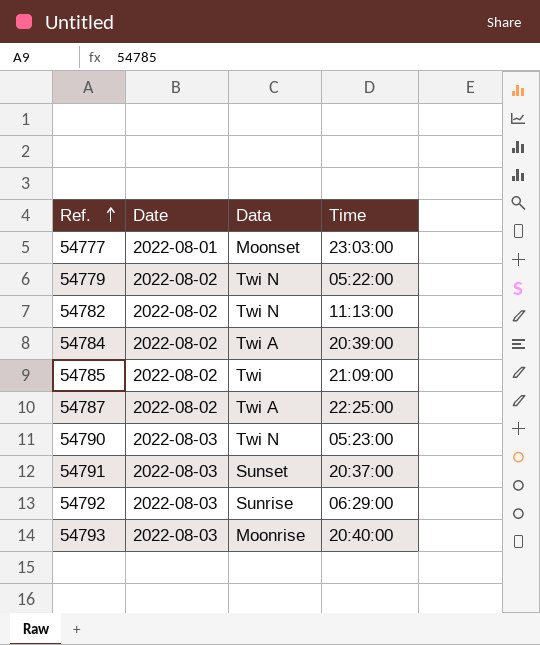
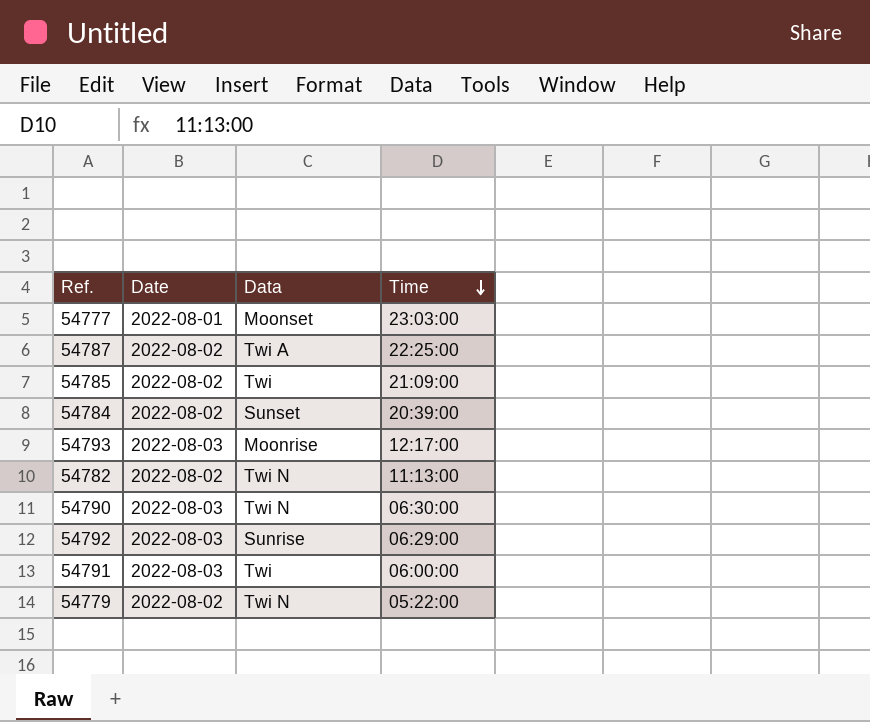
row order: Ref. ascending -> Time descending
54784 | Data: Twi A -> Sunset
54793 | Time: 20:40:00 -> 12:17:00
54790 | Time: 05:23:00 -> 06:30:00
54791 | Data: Sunset -> Twi
54791 | Time: 20:37:00 -> 06:00:00

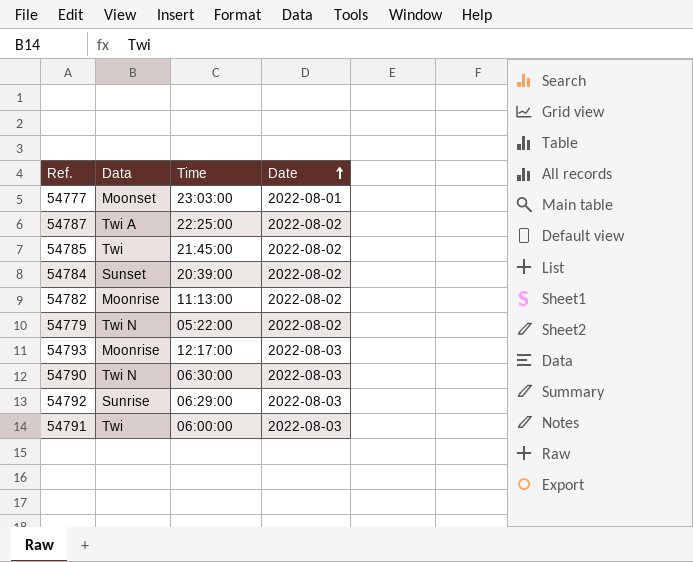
row order: Time descending -> Date ascending
column Date | position: 2 -> 4
54785 | Time: 21:09:00 -> 21:45:00
54782 | Data: Twi N -> Moonrise

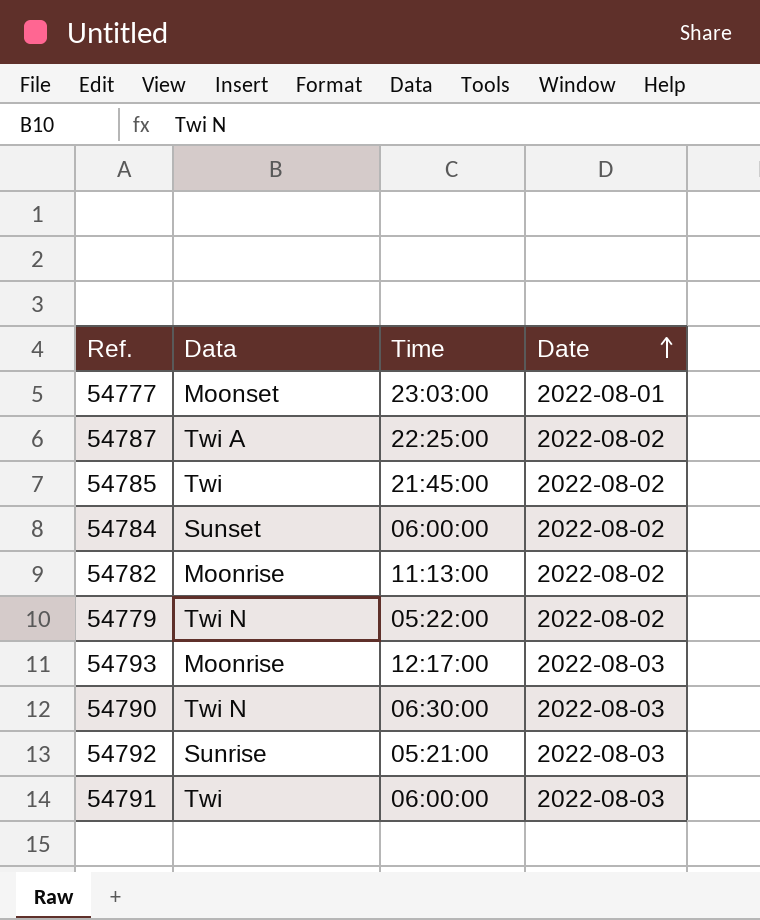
54784 | Time: 20:39:00 -> 06:00:00
54792 | Time: 06:29:00 -> 05:21:00

